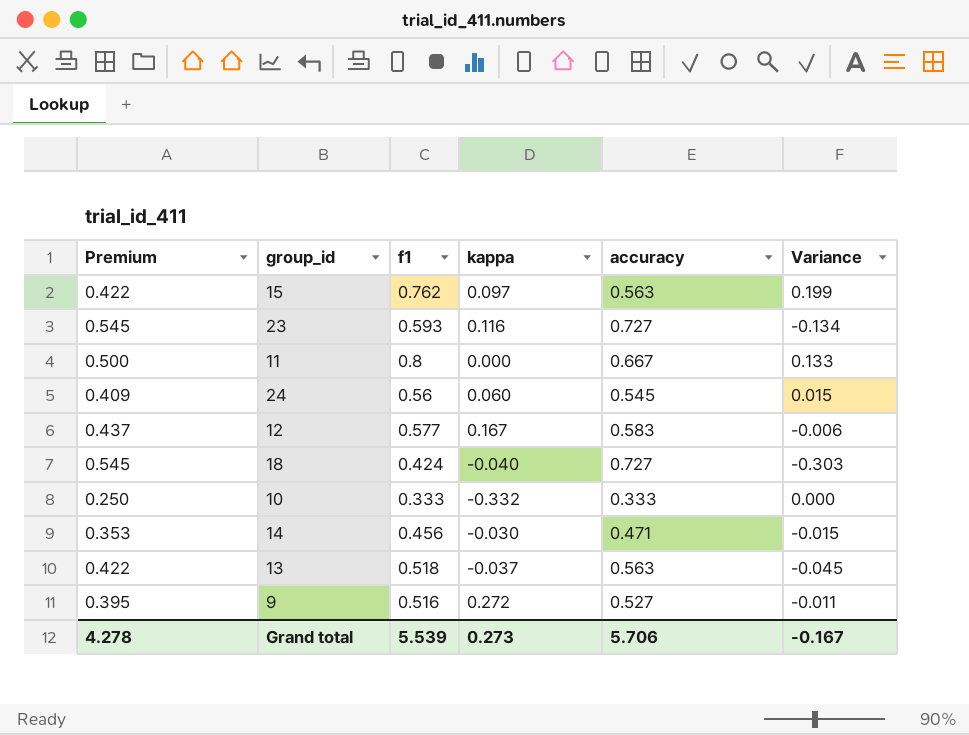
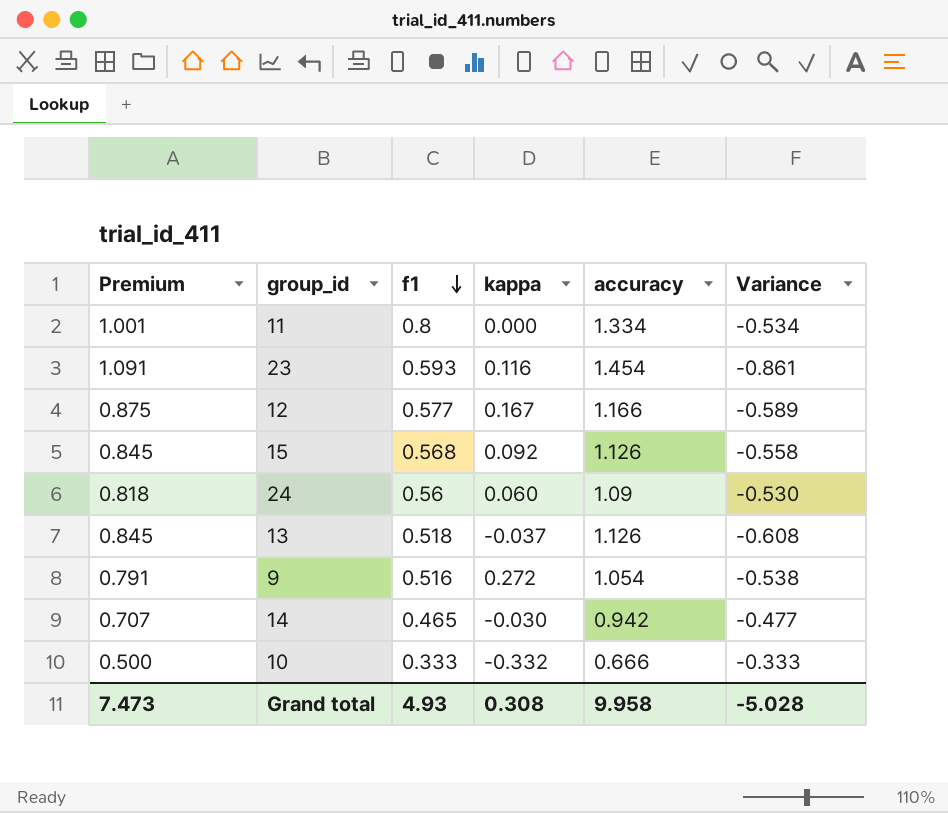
row order: none -> f1 descending
row 18: 0.545 | 0.424 | -0.040 | 0.727 | -0.303 -> none
11 | Premium: 0.500 -> 1.001
11 | accuracy: 0.667 -> 1.334
11 | Variance: 0.133 -> -0.534
23 | Premium: 0.545 -> 1.091
23 | accuracy: 0.727 -> 1.454
23 | Variance: -0.134 -> -0.861
12 | Premium: 0.437 -> 0.875
12 | accuracy: 0.583 -> 1.166
12 | Variance: -0.006 -> -0.589
15 | Premium: 0.422 -> 0.845
15 | f1: 0.762 -> 0.568
15 | kappa: 0.097 -> 0.092
15 | accuracy: 0.563 -> 1.126
15 | Variance: 0.199 -> -0.558
24 | Premium: 0.409 -> 0.818
24 | accuracy: 0.545 -> 1.09
24 | Variance: 0.015 -> -0.530
13 | Premium: 0.422 -> 0.845
13 | accuracy: 0.563 -> 1.126
13 | Variance: -0.045 -> -0.608
9 | Premium: 0.395 -> 0.791
9 | accuracy: 0.527 -> 1.054
9 | Variance: -0.011 -> -0.538
14 | Premium: 0.353 -> 0.707
14 | f1: 0.456 -> 0.465
14 | accuracy: 0.471 -> 0.942
14 | Variance: -0.015 -> -0.477
10 | Premium: 0.250 -> 0.500
10 | accuracy: 0.333 -> 0.666
10 | Variance: 0.000 -> -0.333
Grand total | Premium: 4.278 -> 7.473
Grand total | f1: 5.539 -> 4.93
Grand total | kappa: 0.273 -> 0.308
Grand total | accuracy: 5.706 -> 9.958
Grand total | Variance: -0.167 -> -5.028

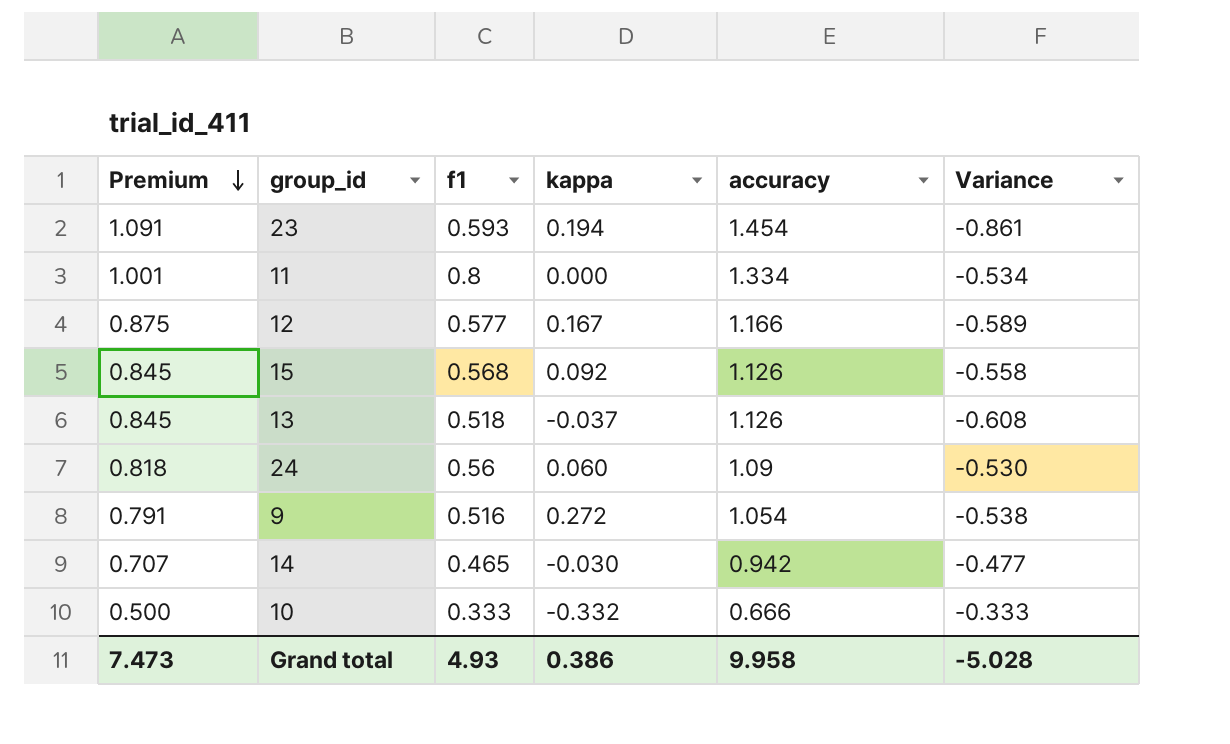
row order: f1 descending -> Premium descending
23 | kappa: 0.116 -> 0.194
Grand total | kappa: 0.308 -> 0.386

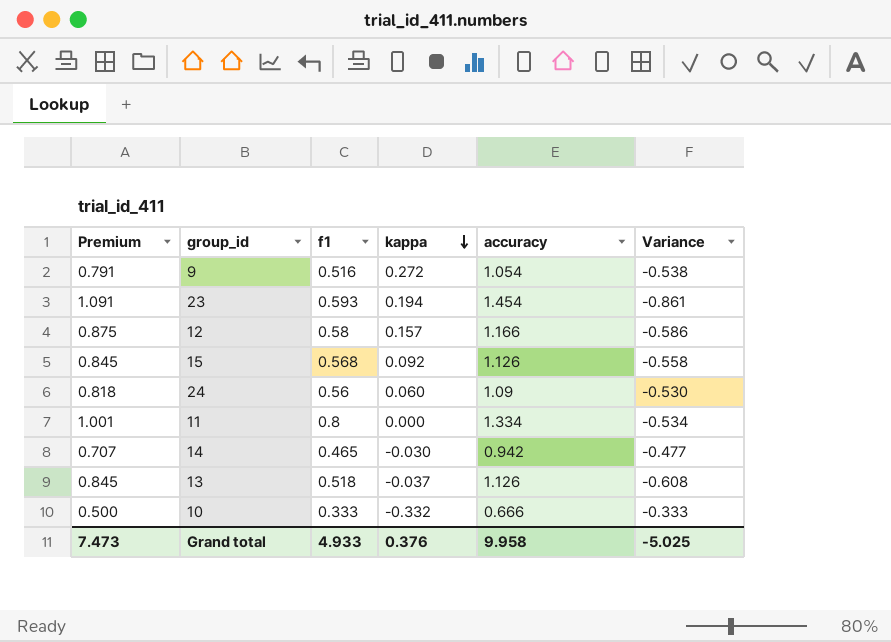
row order: Premium descending -> kappa descending
12 | f1: 0.577 -> 0.58
12 | kappa: 0.167 -> 0.157
12 | Variance: -0.589 -> -0.586
Grand total | f1: 4.93 -> 4.933
Grand total | kappa: 0.386 -> 0.376
Grand total | Variance: -5.028 -> -5.025

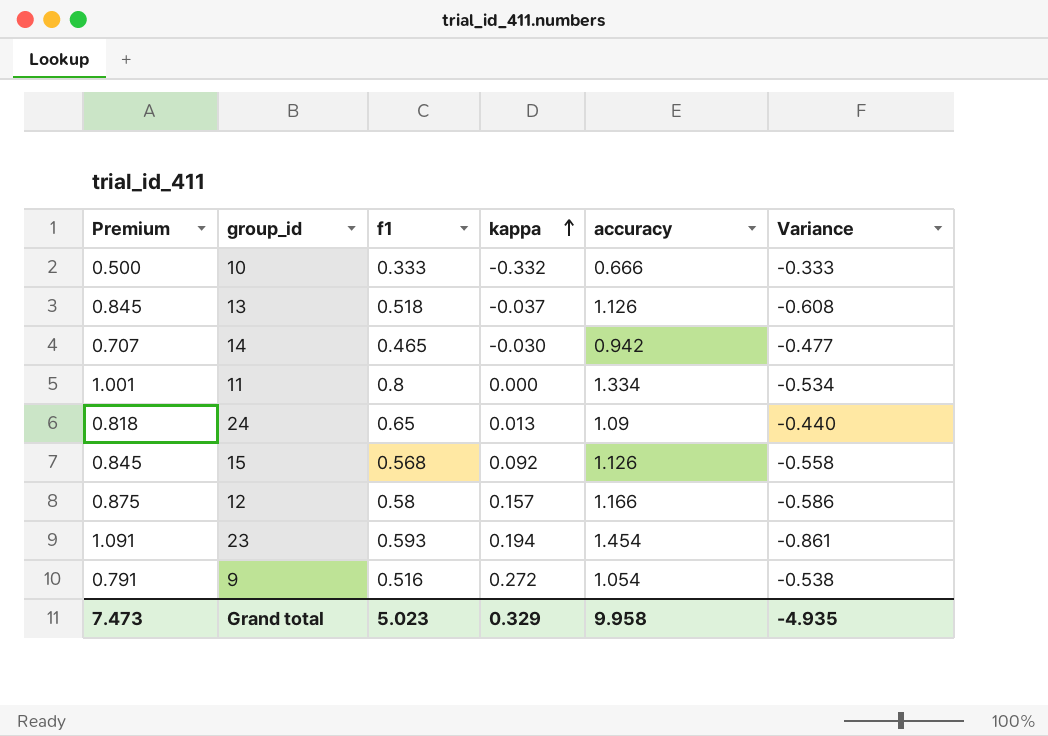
row order: kappa descending -> kappa ascending
24 | f1: 0.56 -> 0.65
24 | kappa: 0.060 -> 0.013
24 | Variance: -0.530 -> -0.440
Grand total | f1: 4.933 -> 5.023
Grand total | kappa: 0.376 -> 0.329
Grand total | Variance: -5.025 -> -4.935

